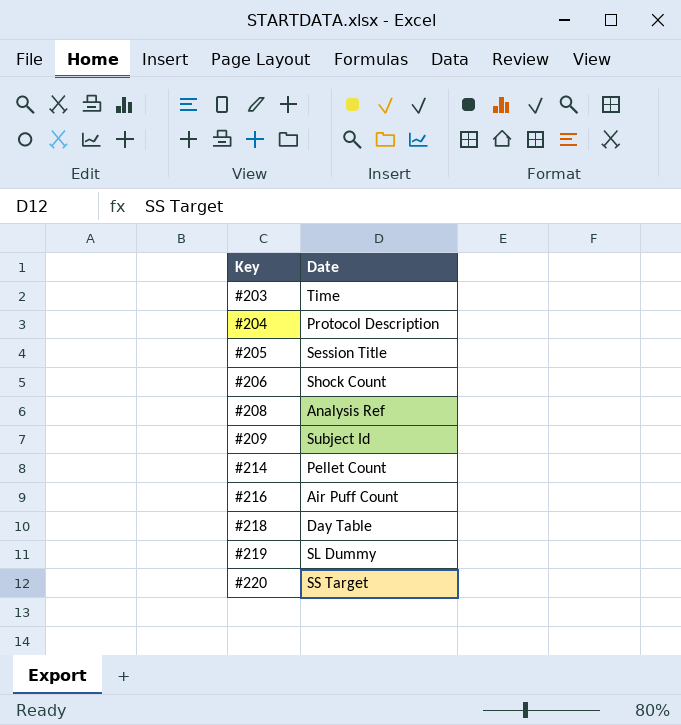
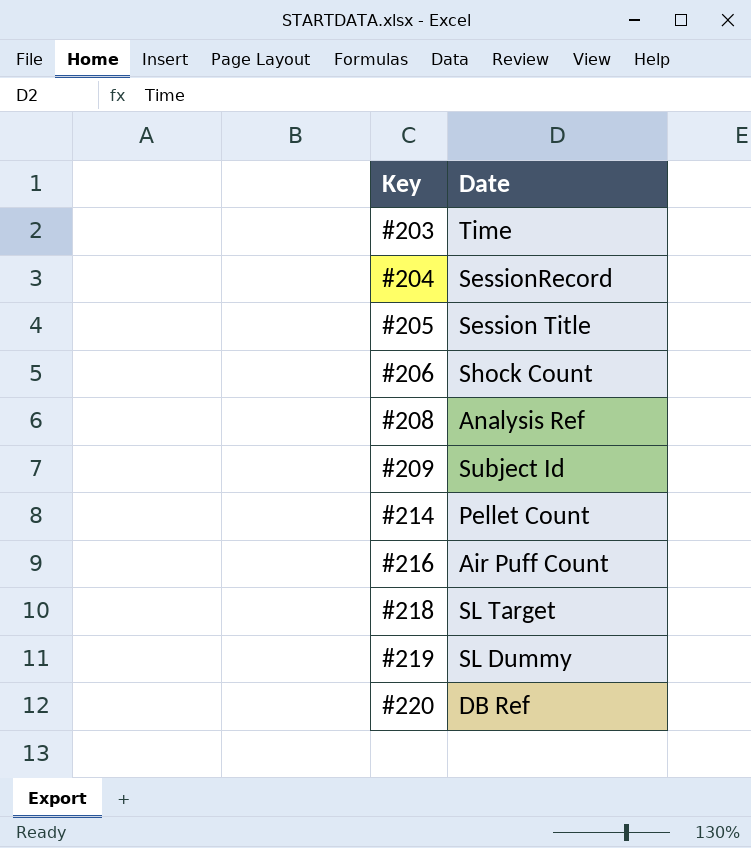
#204 | Date: Protocol Description -> SessionRecord
#218 | Date: Day Table -> SL Target
#220 | Date: SS Target -> DB Ref

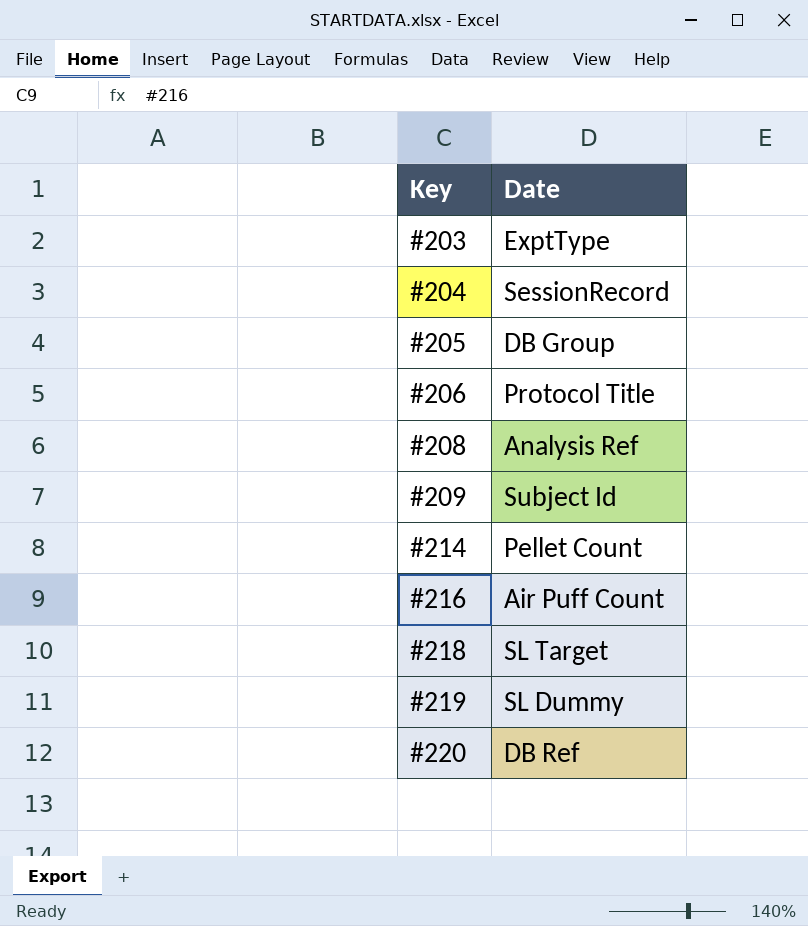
#203 | Date: Time -> ExptType
#205 | Date: Session Title -> DB Group
#206 | Date: Shock Count -> Protocol Title

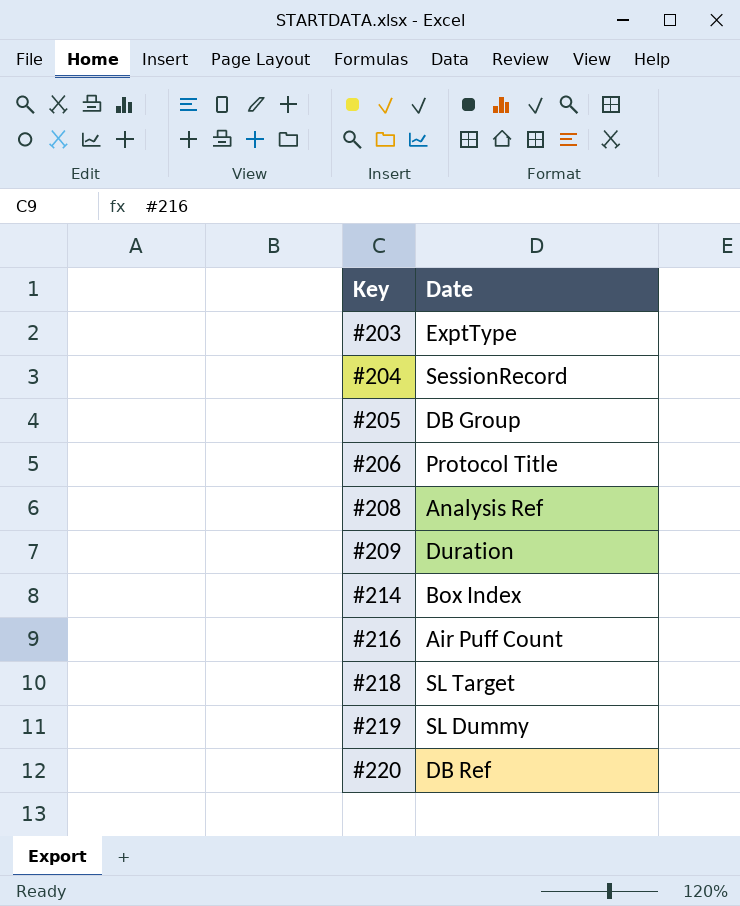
#209 | Date: Subject Id -> Duration
#214 | Date: Pellet Count -> Box Index

